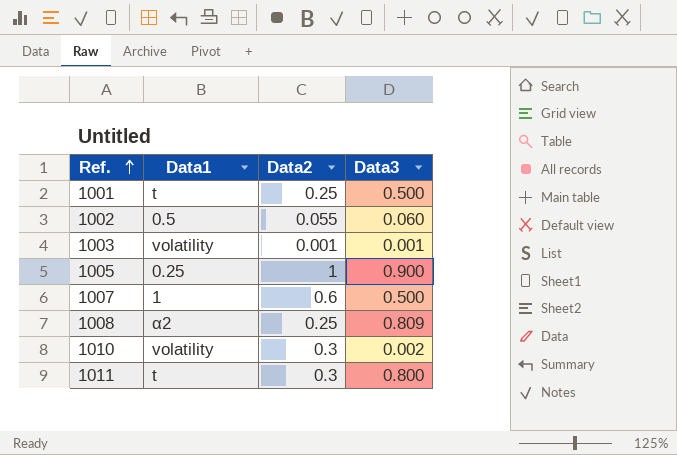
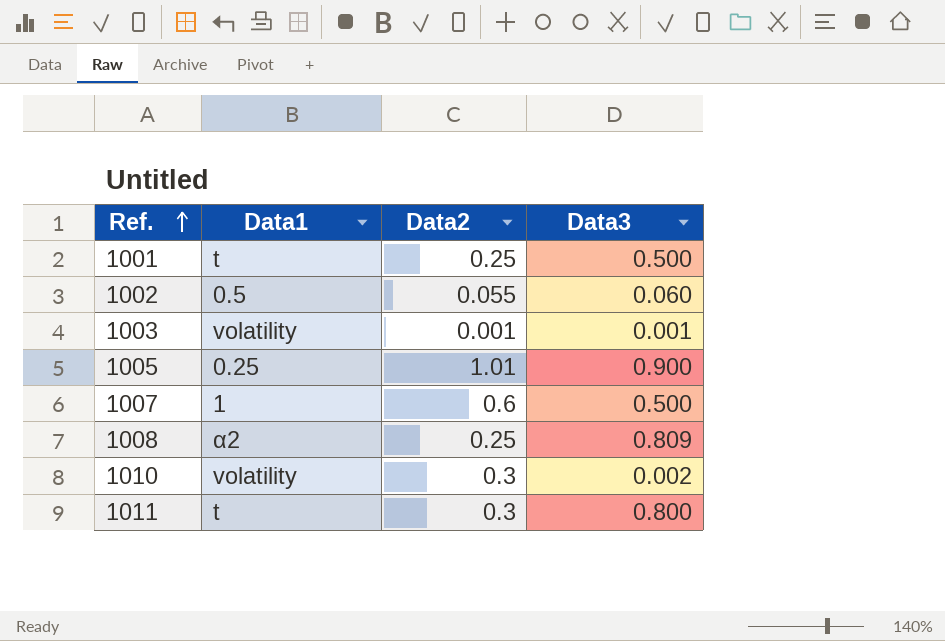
1005 | Data2: 1 -> 1.01

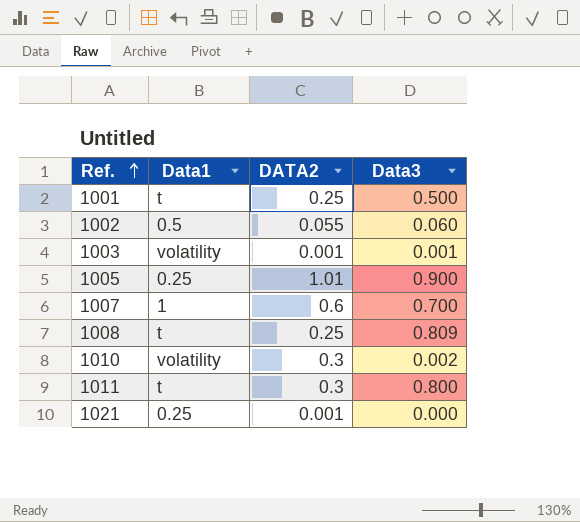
column name: Data2 -> DATA2
1007 | Data3: 0.500 -> 0.700
1008 | Data1: α2 -> t
row 1021: none -> 0.25 | 0.001 | 0.000

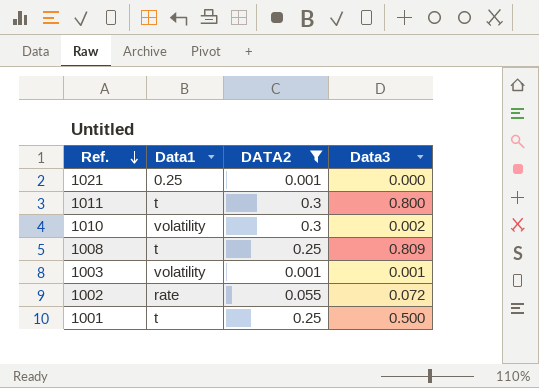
filter: none -> DATA2 <= 0.3
row order: Ref. ascending -> Ref. descending
1002 | Data1: 0.5 -> rate
1002 | Data3: 0.060 -> 0.072

